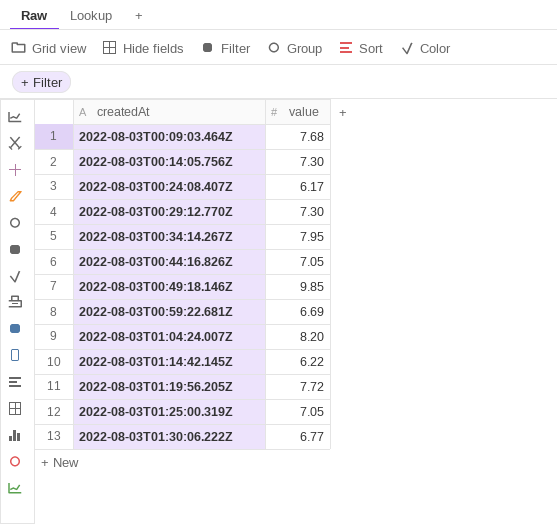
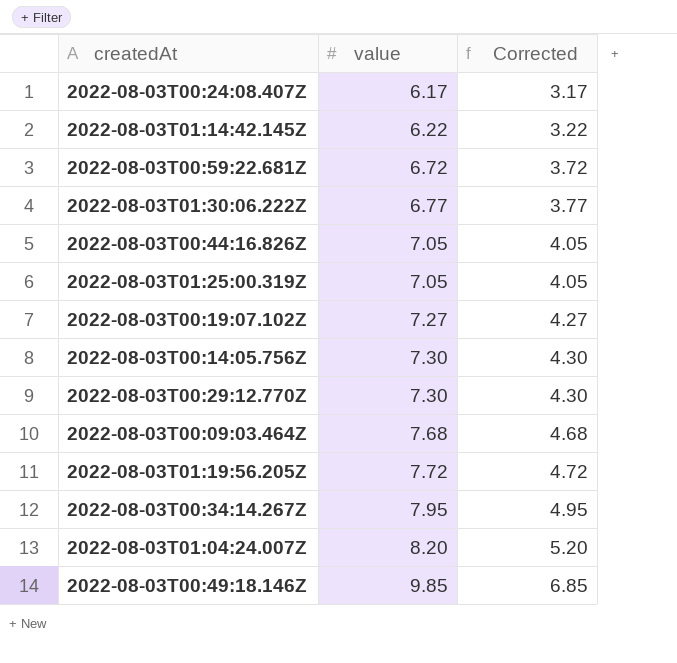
row order: createdAt ascending -> value ascending
column Corrected | formula: none -> [value] - 3
2022-08-03T00:59:22.681Z | value: 6.69 -> 6.72
row 2022-08-03T00:19:07.102Z: none -> 7.27 | 4.27

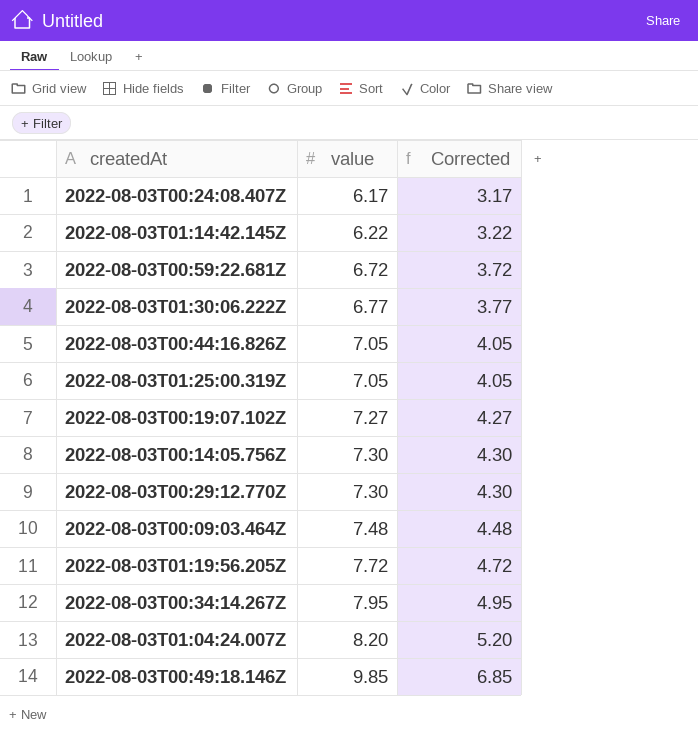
2022-08-03T00:09:03.464Z | value: 7.68 -> 7.48
2022-08-03T00:09:03.464Z | Corrected: 4.68 -> 4.48

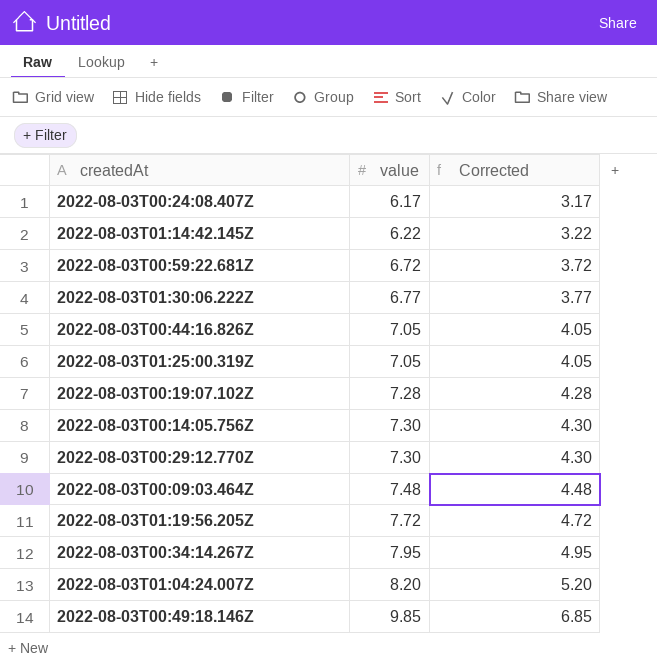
2022-08-03T00:19:07.102Z | value: 7.27 -> 7.28
2022-08-03T00:19:07.102Z | Corrected: 4.27 -> 4.28

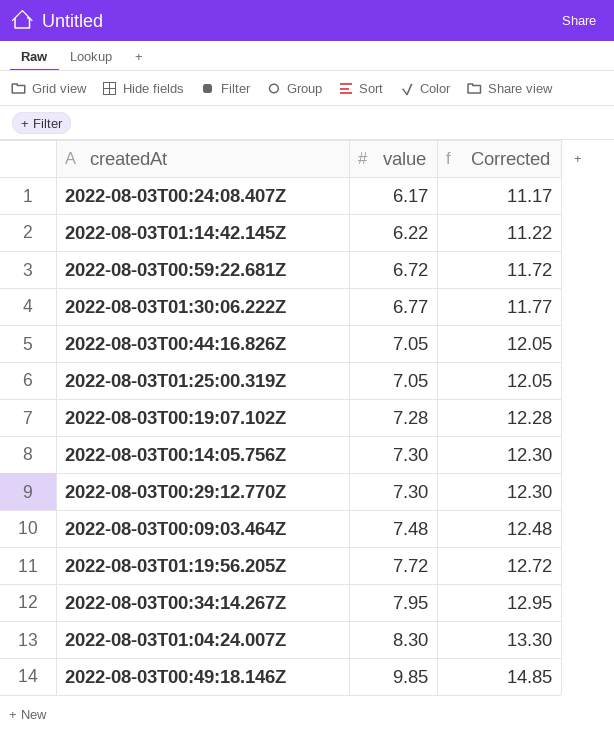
column Corrected | formula: [value] - 3 -> [value] + 5
2022-08-03T01:04:24.007Z | value: 8.20 -> 8.30

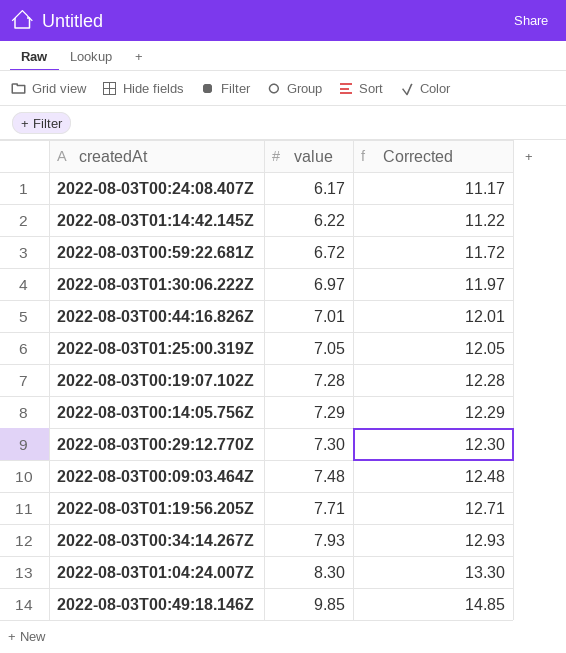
2022-08-03T01:30:06.222Z | value: 6.77 -> 6.97
2022-08-03T01:30:06.222Z | Corrected: 11.77 -> 11.97
2022-08-03T00:44:16.826Z | value: 7.05 -> 7.01
2022-08-03T00:44:16.826Z | Corrected: 12.05 -> 12.01
2022-08-03T00:14:05.756Z | value: 7.30 -> 7.29
2022-08-03T00:14:05.756Z | Corrected: 12.30 -> 12.29
2022-08-03T01:19:56.205Z | value: 7.72 -> 7.71
2022-08-03T01:19:56.205Z | Corrected: 12.72 -> 12.71
2022-08-03T00:34:14.267Z | value: 7.95 -> 7.93
2022-08-03T00:34:14.267Z | Corrected: 12.95 -> 12.93

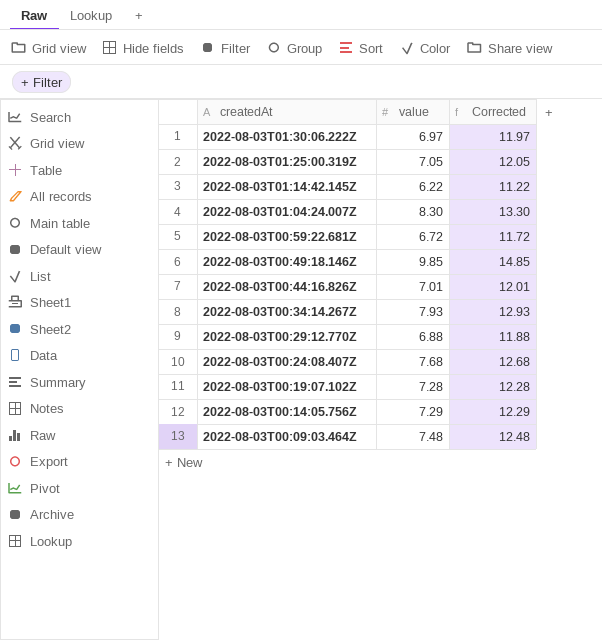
row order: value ascending -> createdAt descending
row 2022-08-03T01:19:56.205Z: 7.71 | 12.71 -> none
2022-08-03T00:29:12.770Z | value: 7.30 -> 6.88
2022-08-03T00:29:12.770Z | Corrected: 12.30 -> 11.88
2022-08-03T00:24:08.407Z | value: 6.17 -> 7.68
2022-08-03T00:24:08.407Z | Corrected: 11.17 -> 12.68

